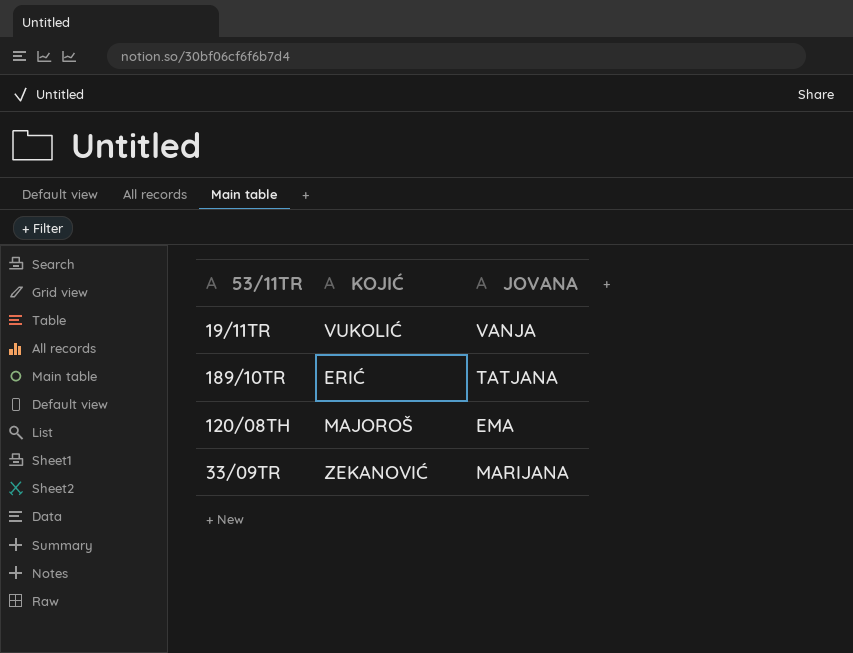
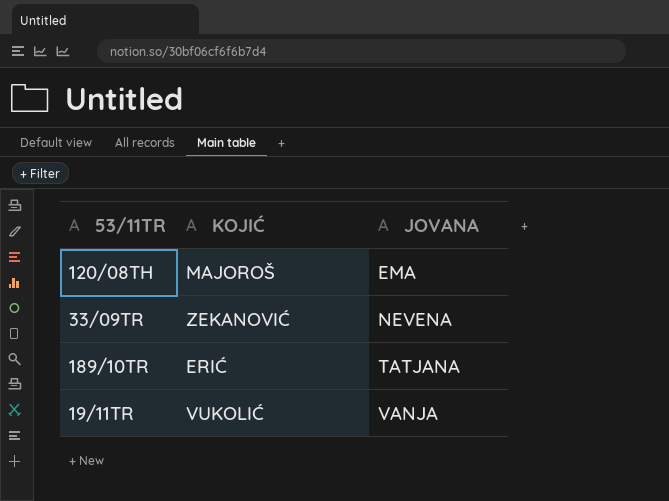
row order: none -> JOVANA ascending
33/09TR | JOVANA: MARIJANA -> NEVENA

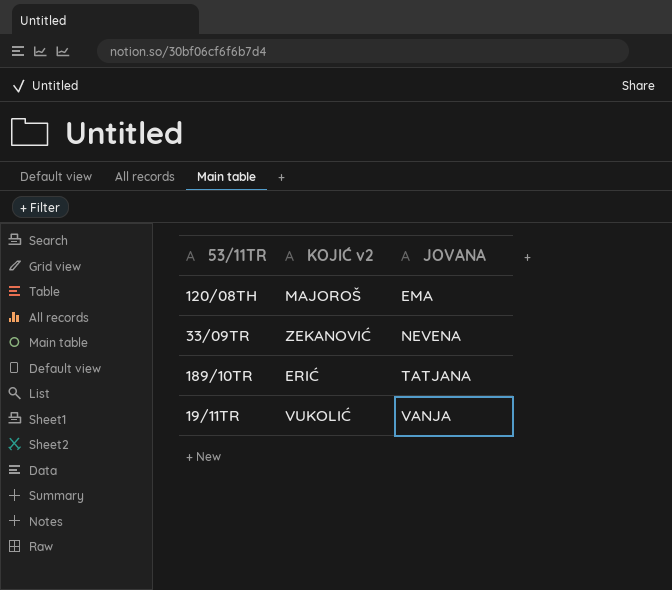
column name: KOJIĆ -> KOJIĆ v2

